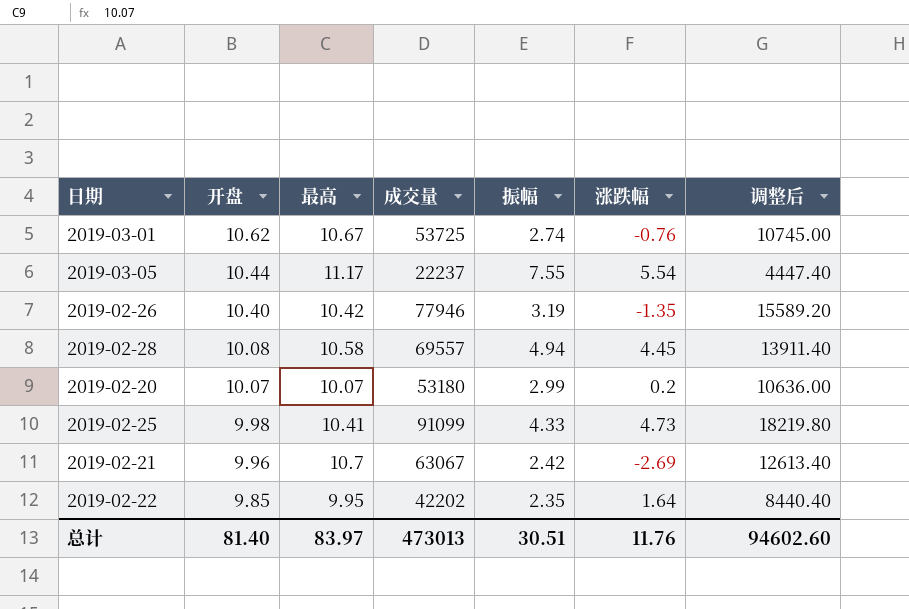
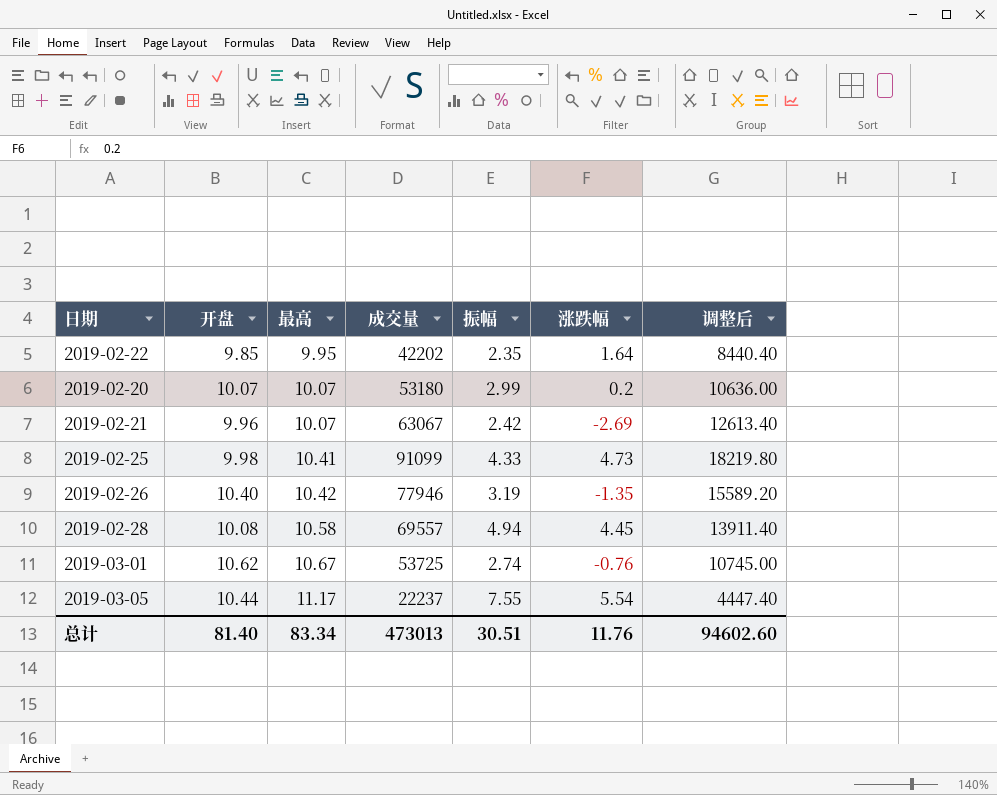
row order: 开盘 descending -> 最高 ascending
2019-02-21 | 最高: 10.7 -> 10.07
总计 | 最高: 83.97 -> 83.34

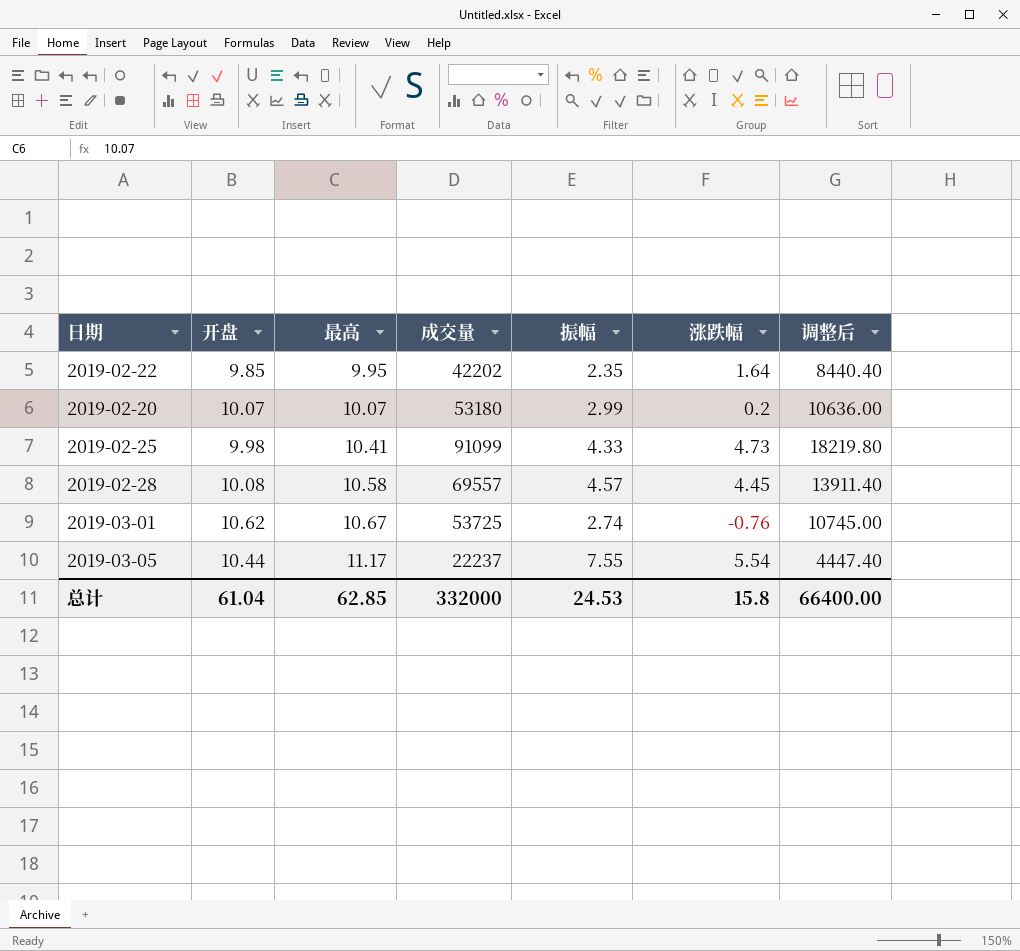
row 2019-02-21: 9.96 | 10.07 | 63067 | 2.42 | -2.69 | 12613.40 -> none
row 2019-02-26: 10.40 | 10.42 | 77946 | 3.19 | -1.35 | 15589.20 -> none
2019-02-28 | 振幅: 4.94 -> 4.57
总计 | 开盘: 81.40 -> 61.04
总计 | 最高: 83.34 -> 62.85
总计 | 成交量: 473013 -> 332000
总计 | 振幅: 30.51 -> 24.53
总计 | 涨跌幅: 11.76 -> 15.8
总计 | 调整后: 94602.60 -> 66400.00

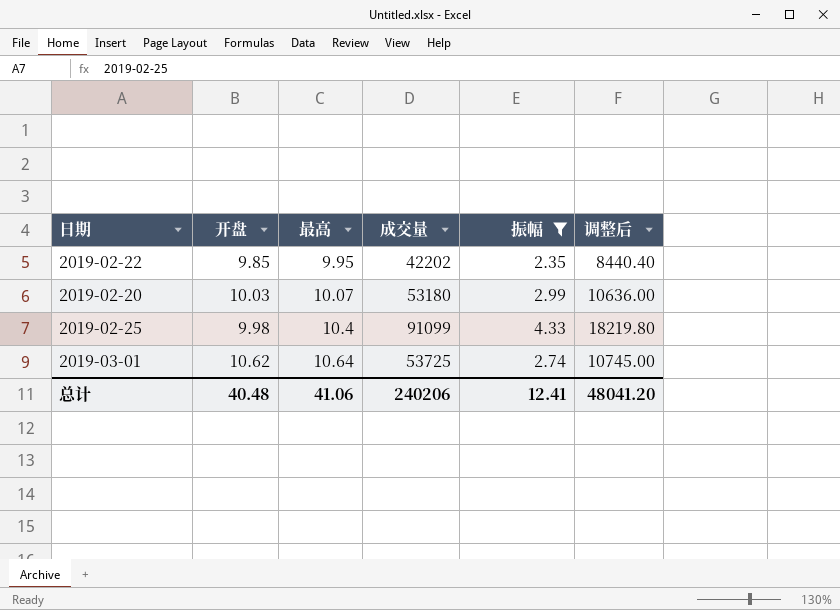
filter: none -> 振幅 <= 4.33
column 涨跌幅 | position: 6 -> none
2019-02-20 | 开盘: 10.07 -> 10.03
2019-02-25 | 最高: 10.41 -> 10.4
2019-03-01 | 最高: 10.67 -> 10.64
总计 | 开盘: 61.04 -> 40.48
总计 | 最高: 62.85 -> 41.06
总计 | 成交量: 332000 -> 240206
总计 | 振幅: 24.53 -> 12.41
总计 | 调整后: 66400.00 -> 48041.20

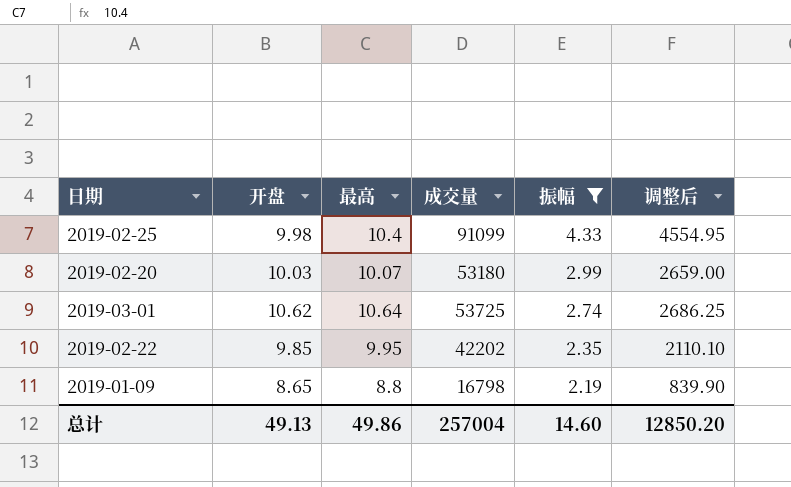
row order: 最高 ascending -> 振幅 descending
column 调整后 | formula: [成交量] * 0.2 -> [成交量] * 0.05
row 2019-01-09: none -> 8.65 | 8.8 | 16798 | 2.19 | 839.90
总计 | 开盘: 40.48 -> 49.13
总计 | 最高: 41.06 -> 49.86
总计 | 成交量: 240206 -> 257004
总计 | 振幅: 12.41 -> 14.60
总计 | 调整后: 48041.20 -> 12850.20

